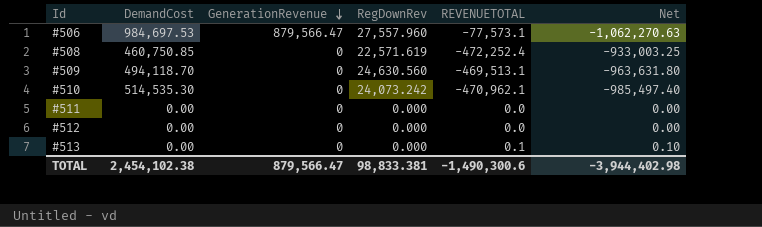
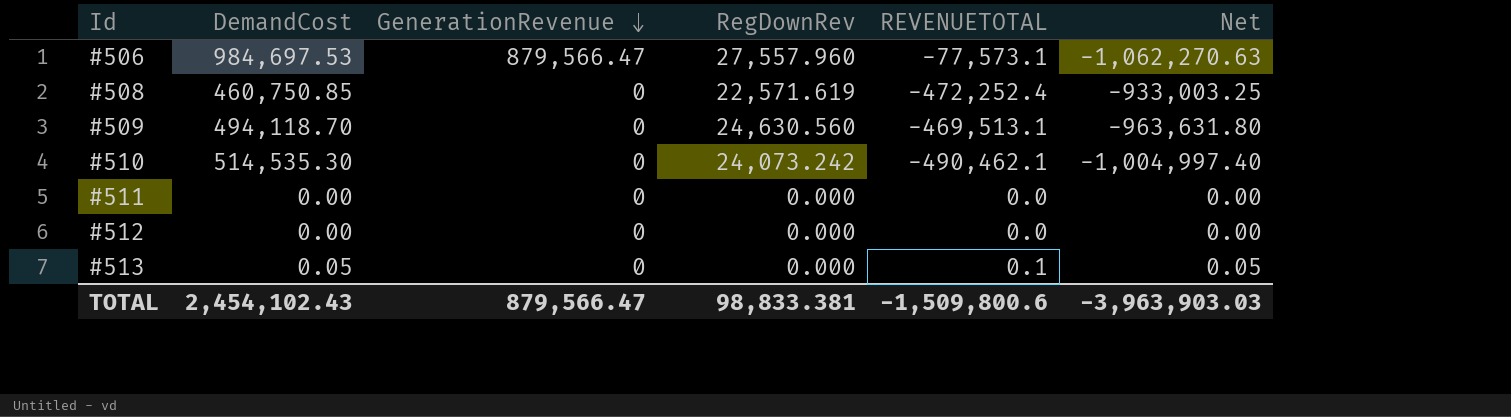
#510 | REVENUETOTAL: -470,962.1 -> -490,462.1
#510 | Net: -985,497.40 -> -1,004,997.40
#513 | DemandCost: 0.00 -> 0.05
#513 | Net: 0.10 -> 0.05
TOTAL | DemandCost: 2,454,102.38 -> 2,454,102.43
TOTAL | REVENUETOTAL: -1,490,300.6 -> -1,509,800.6
TOTAL | Net: -3,944,402.98 -> -3,963,903.03

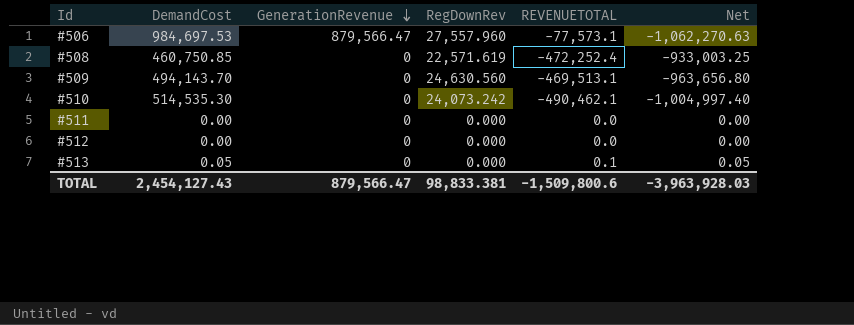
#509 | DemandCost: 494,118.70 -> 494,143.70
#509 | Net: -963,631.80 -> -963,656.80
TOTAL | DemandCost: 2,454,102.43 -> 2,454,127.43
TOTAL | Net: -3,963,903.03 -> -3,963,928.03

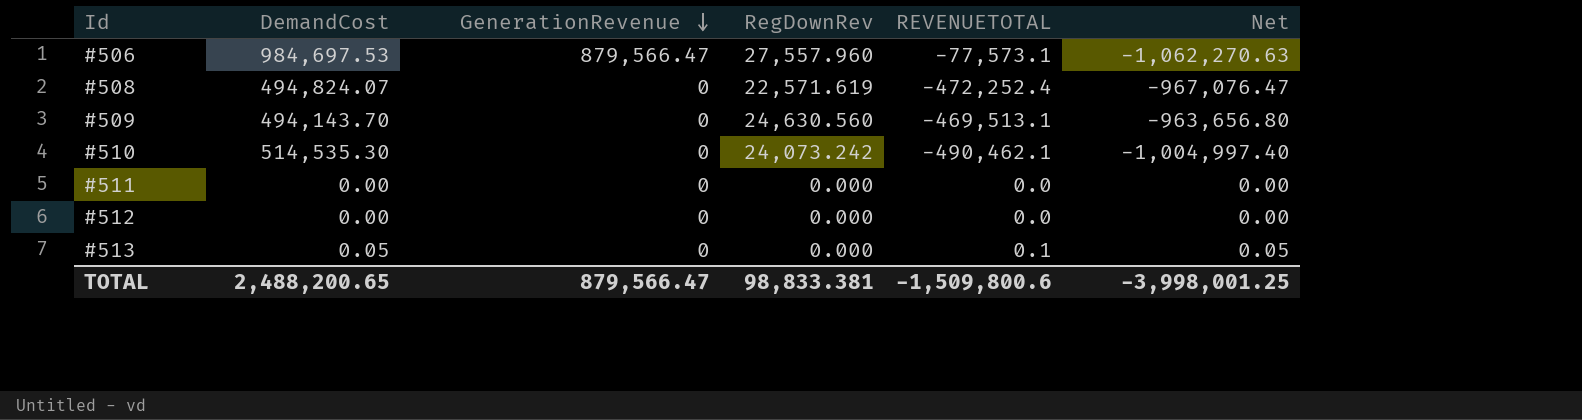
#508 | DemandCost: 460,750.85 -> 494,824.07
#508 | Net: -933,003.25 -> -967,076.47
TOTAL | DemandCost: 2,454,127.43 -> 2,488,200.65
TOTAL | Net: -3,963,928.03 -> -3,998,001.25

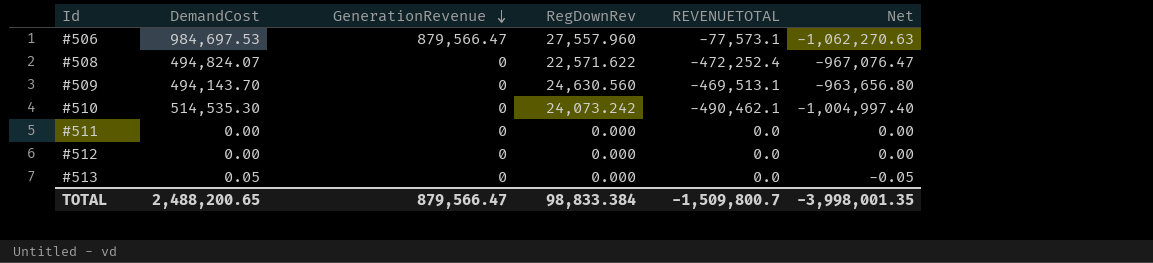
#508 | RegDownRev: 22,571.619 -> 22,571.622
#513 | REVENUETOTAL: 0.1 -> 0.0
#513 | Net: 0.05 -> -0.05
TOTAL | RegDownRev: 98,833.381 -> 98,833.384
TOTAL | REVENUETOTAL: -1,509,800.6 -> -1,509,800.7
TOTAL | Net: -3,998,001.25 -> -3,998,001.35

